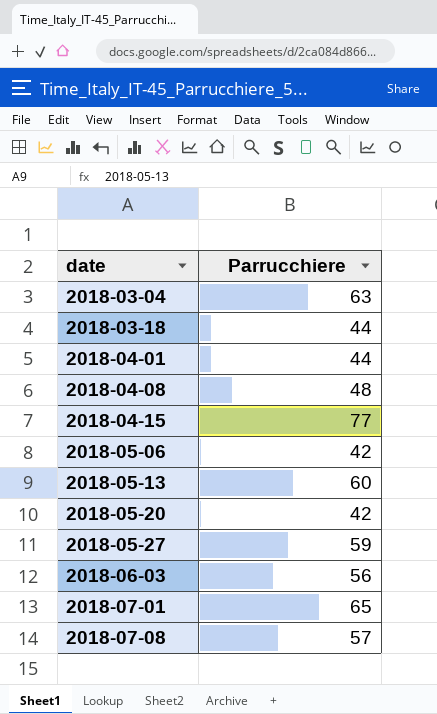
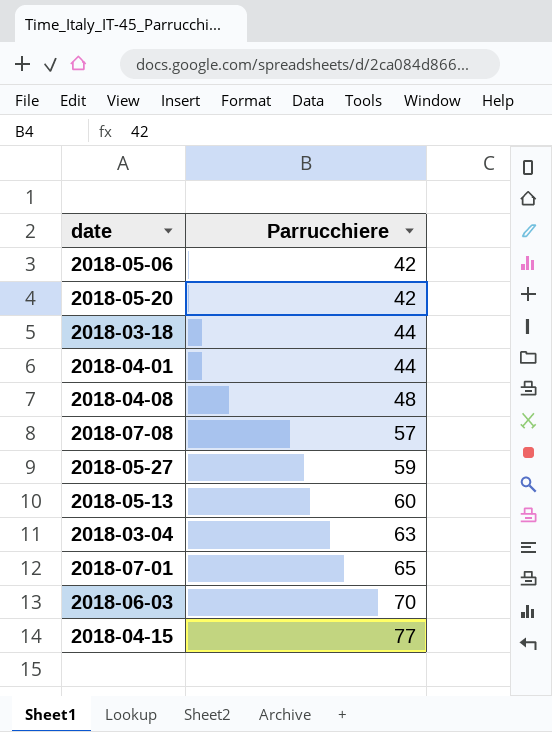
row order: date ascending -> Parrucchiere ascending
2018-06-03 | Parrucchiere: 56 -> 70

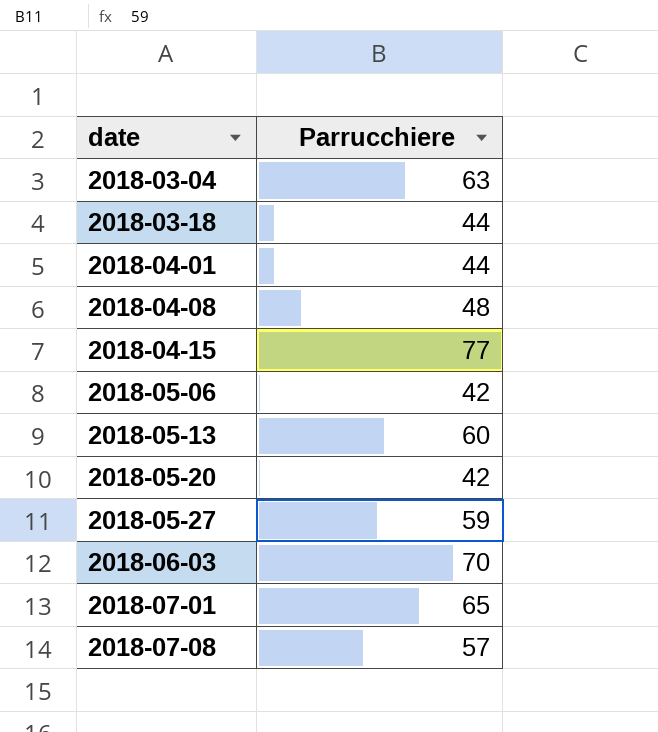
row order: Parrucchiere ascending -> date ascending

